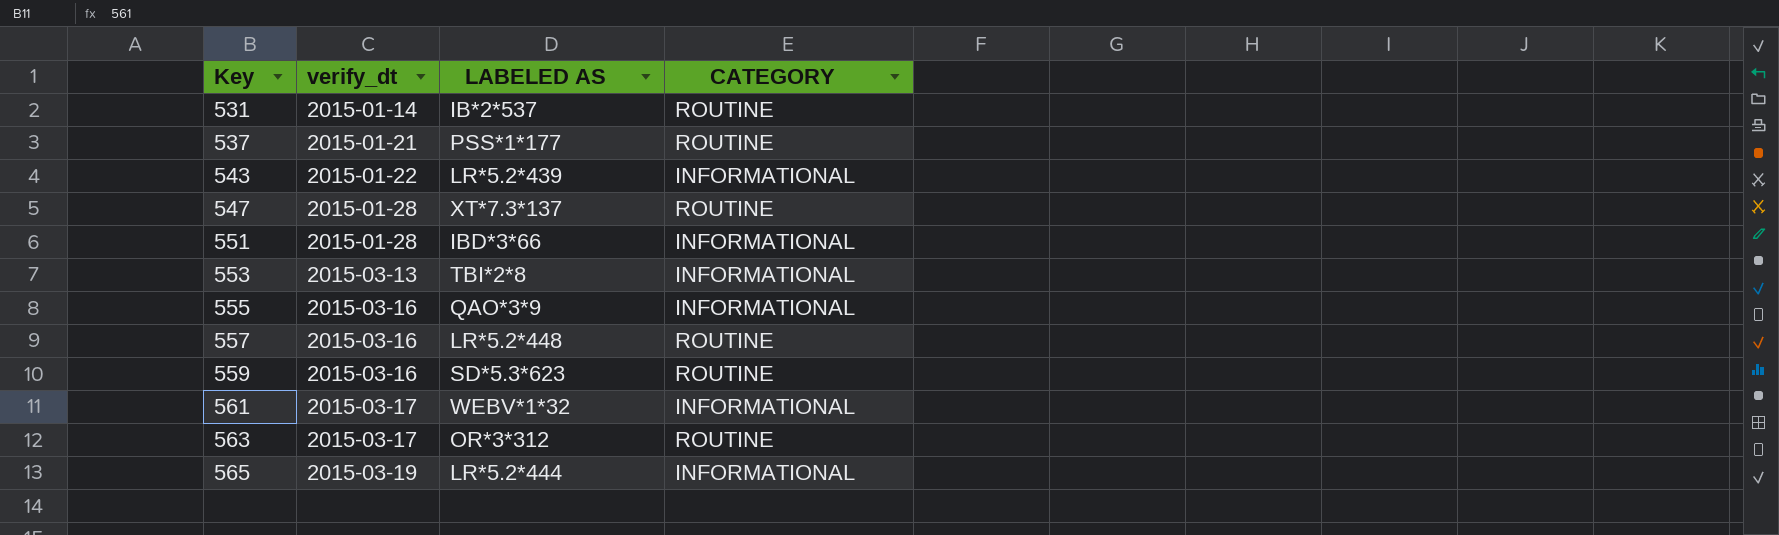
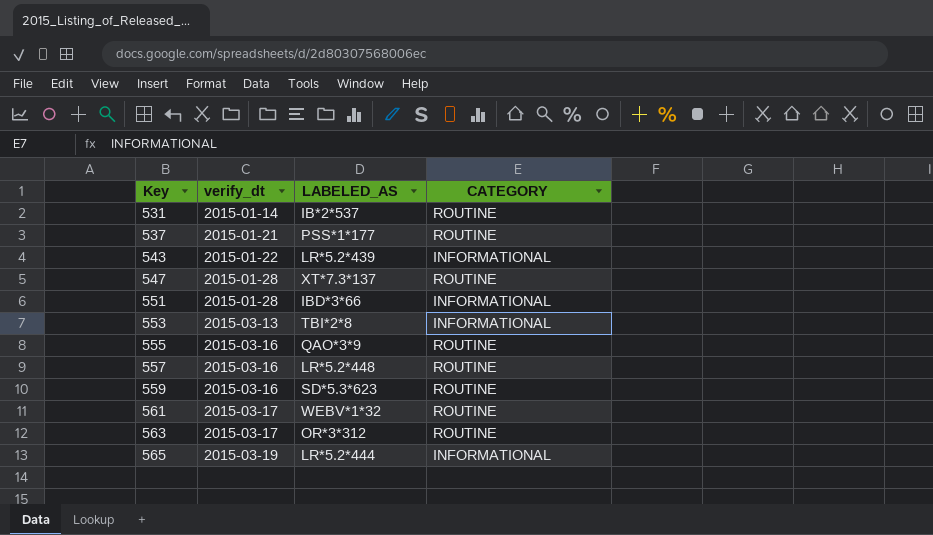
column name: LABELED AS -> LABELED_AS
555 | CATEGORY: INFORMATIONAL -> ROUTINE
561 | CATEGORY: INFORMATIONAL -> ROUTINE

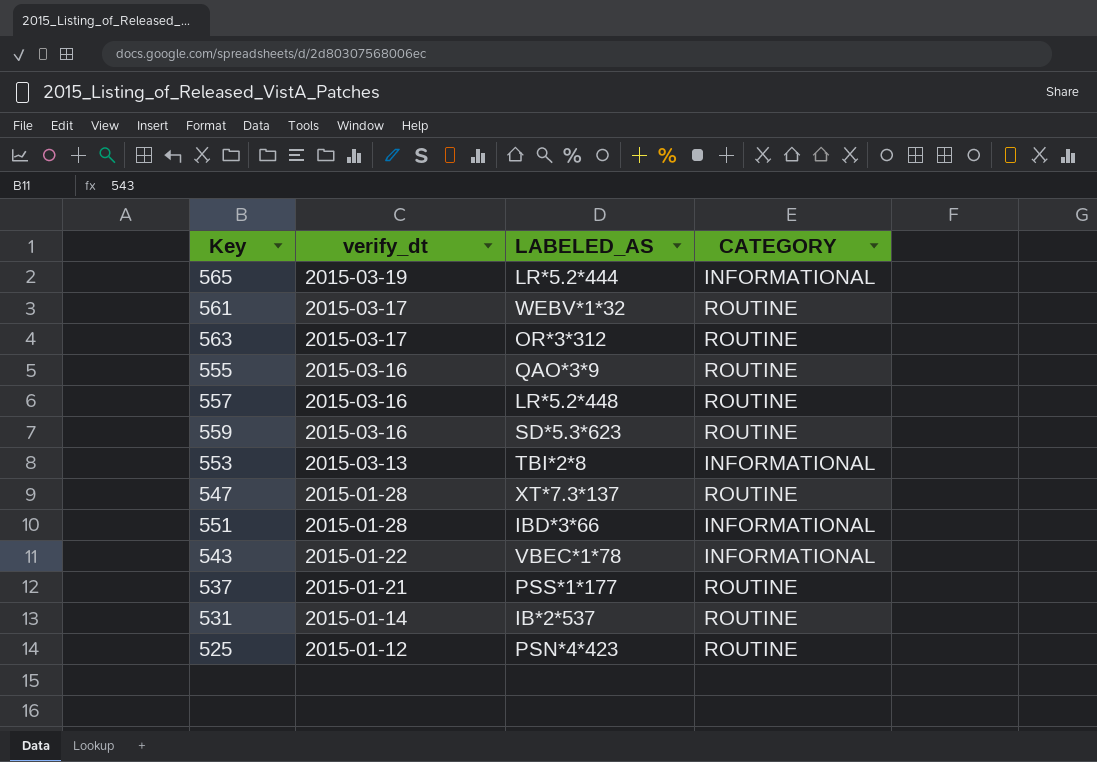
row order: Key ascending -> verify_dt descending
543 | LABELED_AS: LR*5.2*439 -> VBEC*1*78
row 525: none -> 2015-01-12 | PSN*4*423 | ROUTINE

